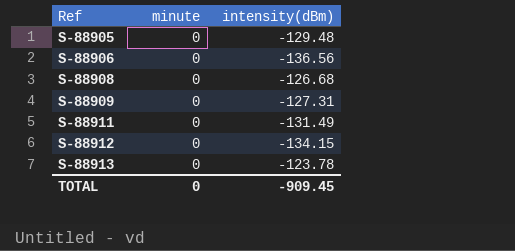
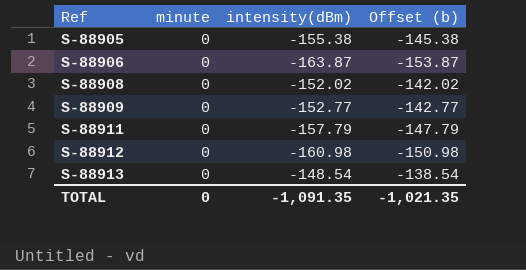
column Offset (b) | formula: none -> [intensity(dBm)] + 10
S-88905 | intensity(dBm): -129.48 -> -155.38
S-88906 | intensity(dBm): -136.56 -> -163.87
S-88908 | intensity(dBm): -126.68 -> -152.02
S-88909 | intensity(dBm): -127.31 -> -152.77
S-88911 | intensity(dBm): -131.49 -> -157.79
S-88912 | intensity(dBm): -134.15 -> -160.98
S-88913 | intensity(dBm): -123.78 -> -148.54
TOTAL | intensity(dBm): -909.45 -> -1,091.35

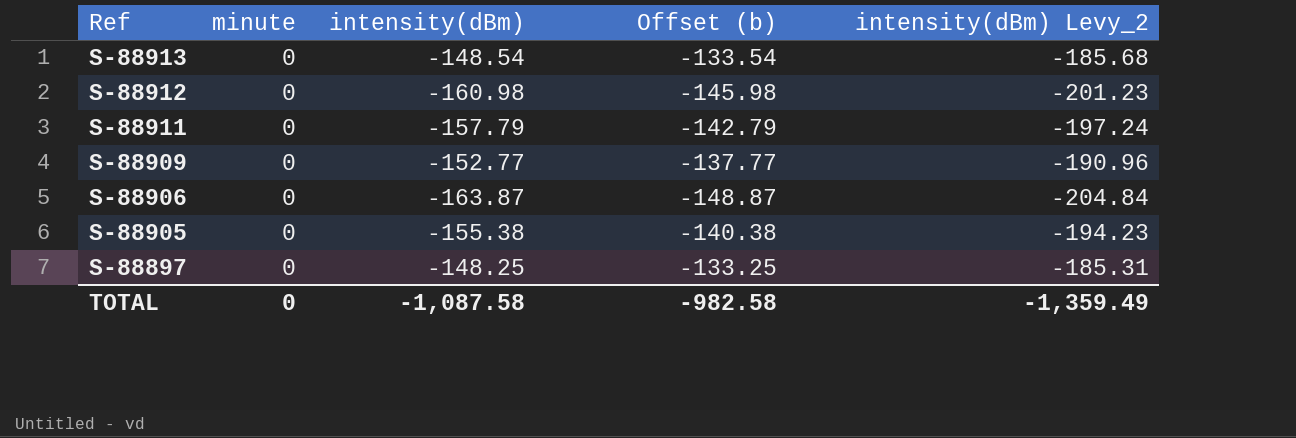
row order: Ref ascending -> Ref descending
column Offset (b) | formula: [intensity(dBm)] + 10 -> [intensity(dBm)] + 15
column intensity(dBm) Levy_2 | formula: none -> [intensity(dBm)] * 1.25
row S-88908: 0 | -152.02 | -142.02 -> none
row S-88897: none -> 0 | -148.25 | -133.25 | -185.31
TOTAL | intensity(dBm): -1,091.35 -> -1,087.58
TOTAL | Offset (b): -1,021.35 -> -982.58

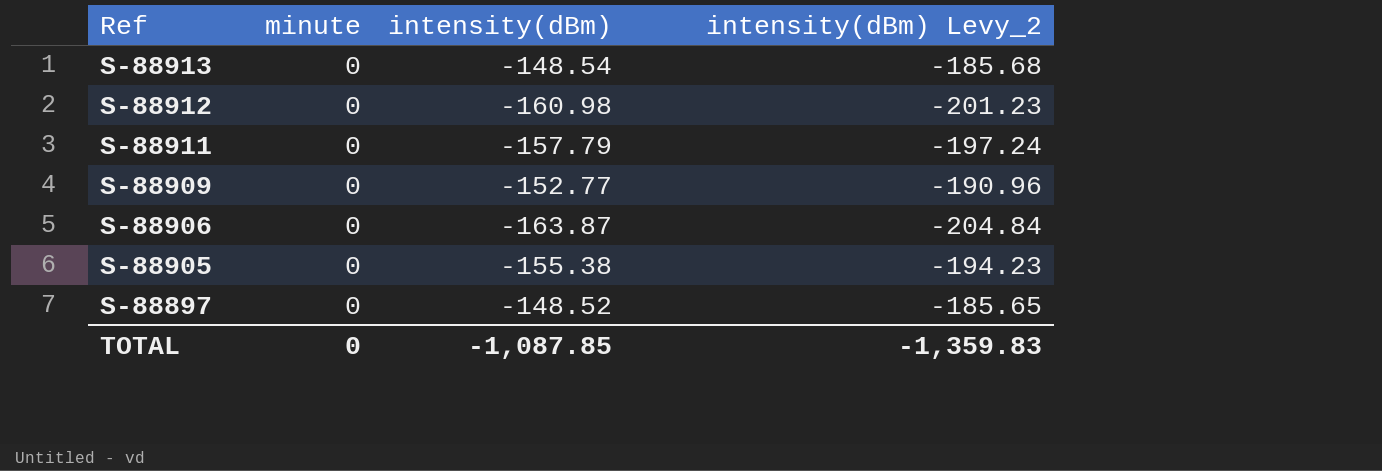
column Offset (b) | formula: [intensity(dBm)] + 15 -> none
S-88897 | intensity(dBm): -148.25 -> -148.52
S-88897 | intensity(dBm) Levy_2: -185.31 -> -185.65
TOTAL | intensity(dBm): -1,087.58 -> -1,087.85
TOTAL | intensity(dBm) Levy_2: -1,359.49 -> -1,359.83

